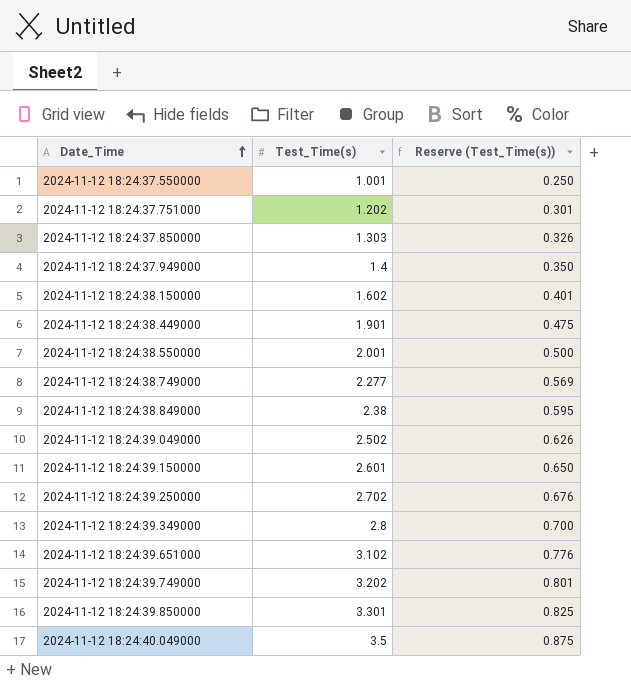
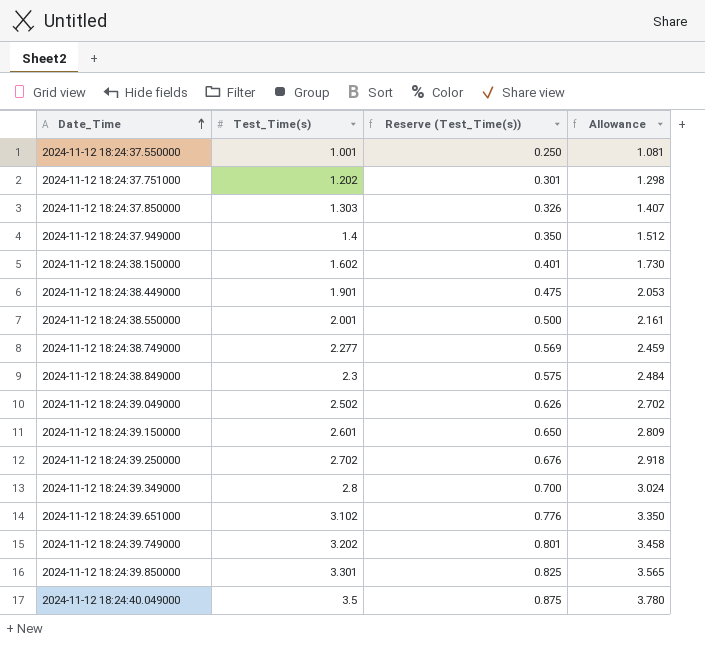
column Allowance | formula: none -> [Test_Time(s)] * 1.08
2024-11-12 18:24:38.849000 | Test_Time(s): 2.38 -> 2.3
2024-11-12 18:24:38.849000 | Reserve (Test_Time(s)): 0.595 -> 0.575

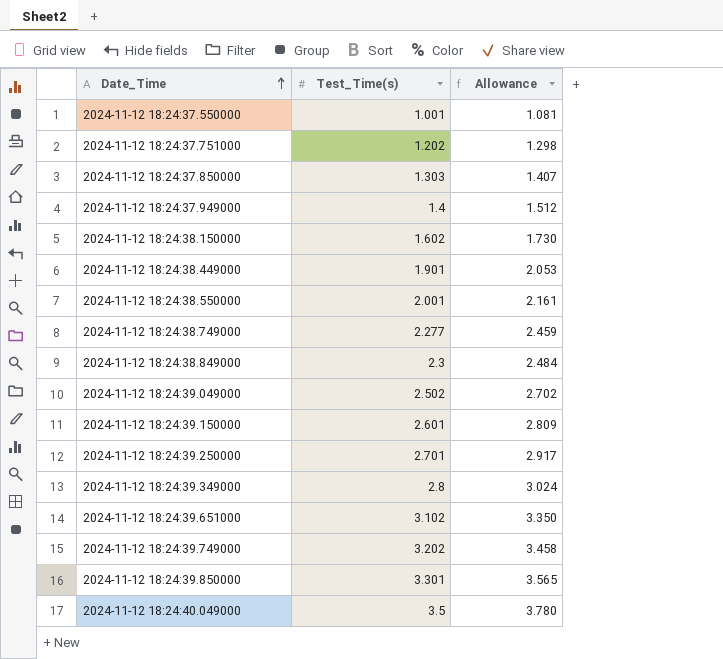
column Reserve (Test_Time(s)) | formula: [Test_Time(s)] * 0.25 -> none
2024-11-12 18:24:39.250000 | Test_Time(s): 2.702 -> 2.701
2024-11-12 18:24:39.250000 | Allowance: 2.918 -> 2.917

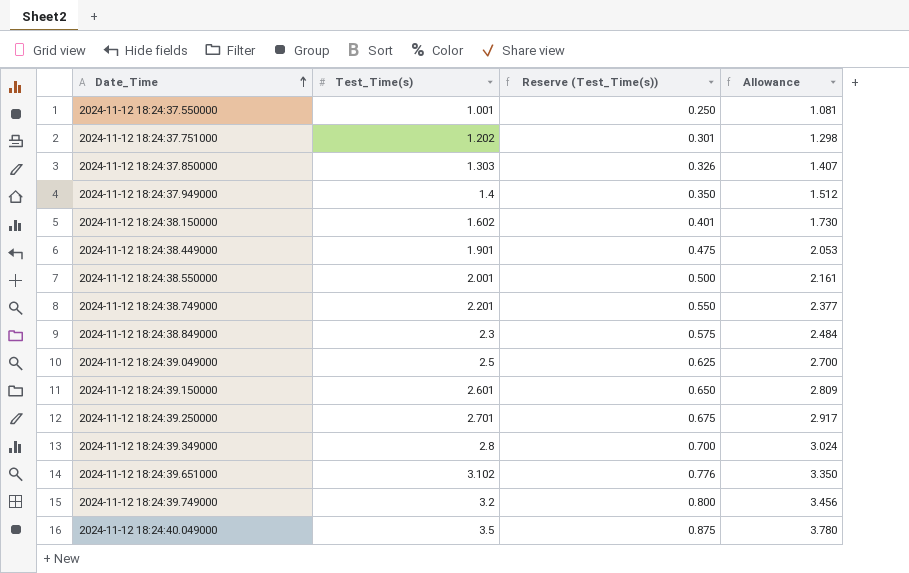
column Reserve (Test_Time(s)) | formula: none -> [Test_Time(s)] * 0.25
row 2024-11-12 18:24:39.850000: 3.301 | 3.565 -> none
2024-11-12 18:24:38.749000 | Test_Time(s): 2.277 -> 2.201
2024-11-12 18:24:38.749000 | Allowance: 2.459 -> 2.377
2024-11-12 18:24:39.049000 | Test_Time(s): 2.502 -> 2.5
2024-11-12 18:24:39.049000 | Allowance: 2.702 -> 2.700
2024-11-12 18:24:39.749000 | Test_Time(s): 3.202 -> 3.2
2024-11-12 18:24:39.749000 | Allowance: 3.458 -> 3.456

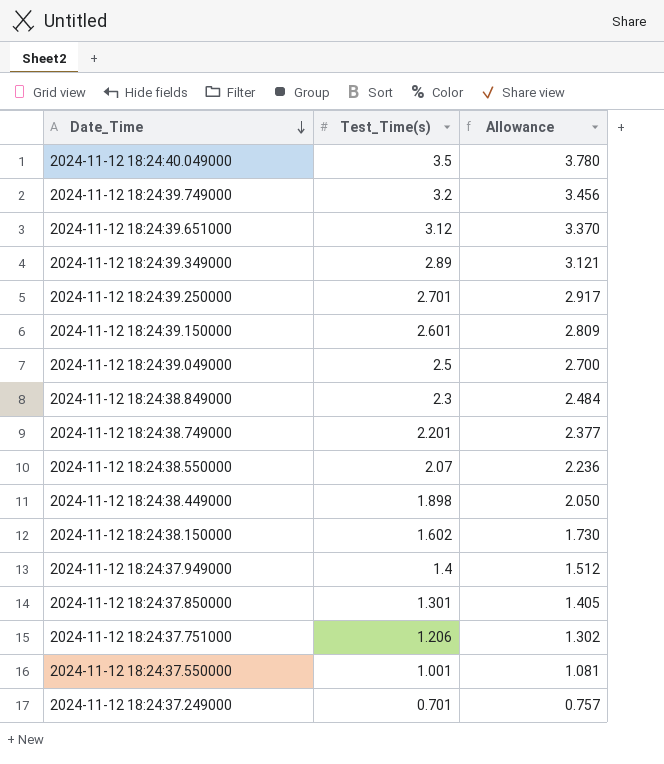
row order: Date_Time ascending -> Date_Time descending
column Reserve (Test_Time(s)) | formula: [Test_Time(s)] * 0.25 -> none
2024-11-12 18:24:39.651000 | Test_Time(s): 3.102 -> 3.12
2024-11-12 18:24:39.651000 | Allowance: 3.350 -> 3.370
2024-11-12 18:24:39.349000 | Test_Time(s): 2.8 -> 2.89
2024-11-12 18:24:39.349000 | Allowance: 3.024 -> 3.121
2024-11-12 18:24:38.550000 | Test_Time(s): 2.001 -> 2.07
2024-11-12 18:24:38.550000 | Allowance: 2.161 -> 2.236
2024-11-12 18:24:38.449000 | Test_Time(s): 1.901 -> 1.898
2024-11-12 18:24:38.449000 | Allowance: 2.053 -> 2.050
2024-11-12 18:24:37.850000 | Test_Time(s): 1.303 -> 1.301
2024-11-12 18:24:37.850000 | Allowance: 1.407 -> 1.405
2024-11-12 18:24:37.751000 | Test_Time(s): 1.202 -> 1.206
2024-11-12 18:24:37.751000 | Allowance: 1.298 -> 1.302
row 2024-11-12 18:24:37.249000: none -> 0.701 | 0.757

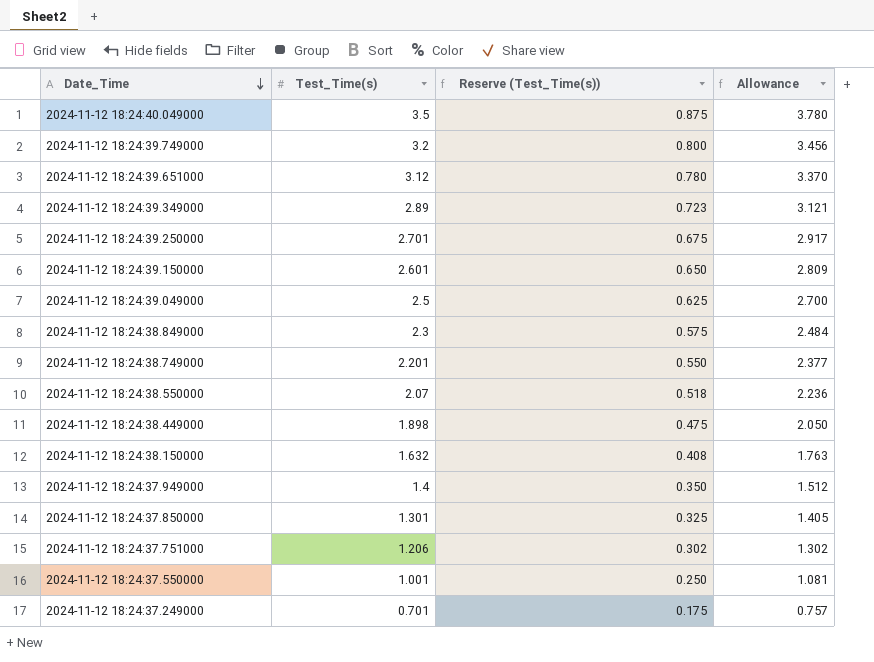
column Reserve (Test_Time(s)) | formula: none -> [Test_Time(s)] * 0.25
2024-11-12 18:24:38.150000 | Test_Time(s): 1.602 -> 1.632
2024-11-12 18:24:38.150000 | Allowance: 1.730 -> 1.763

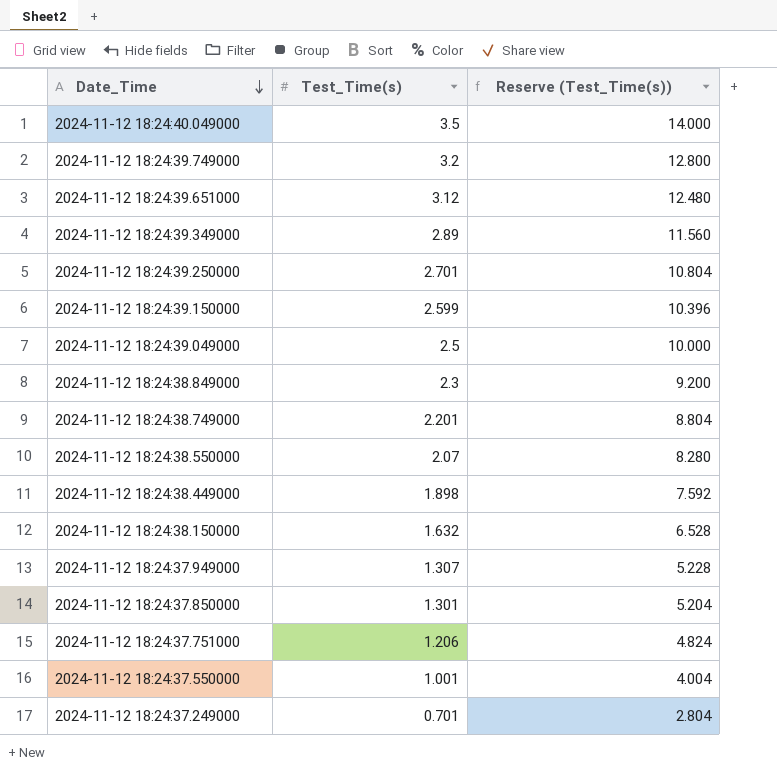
column Allowance | formula: [Test_Time(s)] * 1.08 -> none
column Reserve (Test_Time(s)) | formula: [Test_Time(s)] * 0.25 -> [Test_Time(s)] * 4
2024-11-12 18:24:39.150000 | Test_Time(s): 2.601 -> 2.599
2024-11-12 18:24:37.949000 | Test_Time(s): 1.4 -> 1.307

